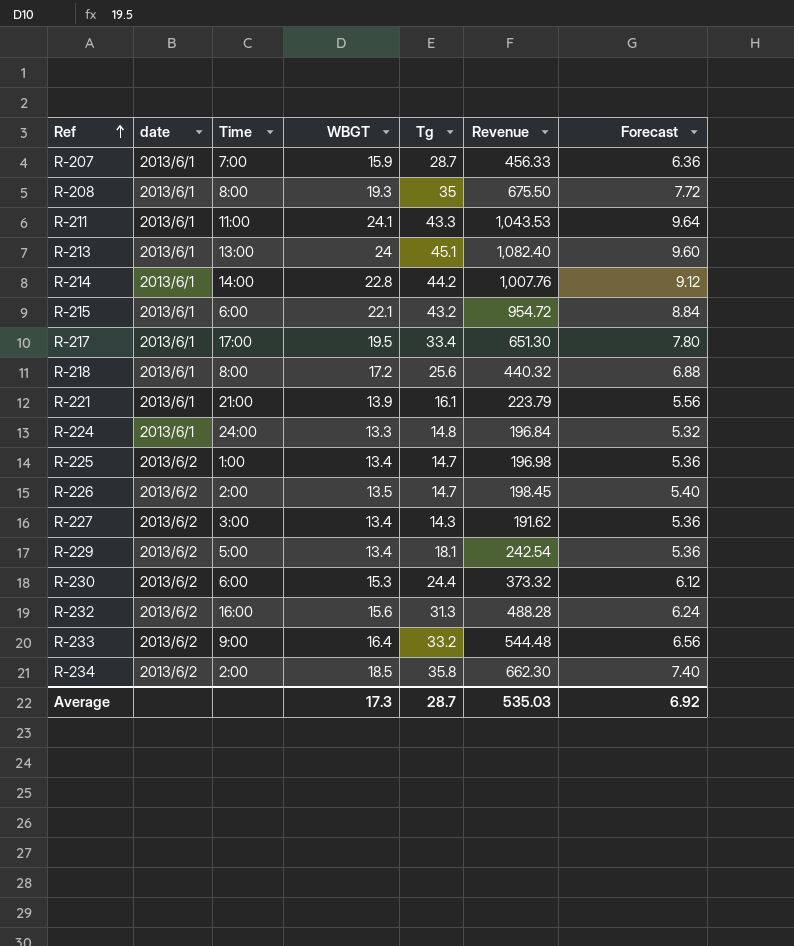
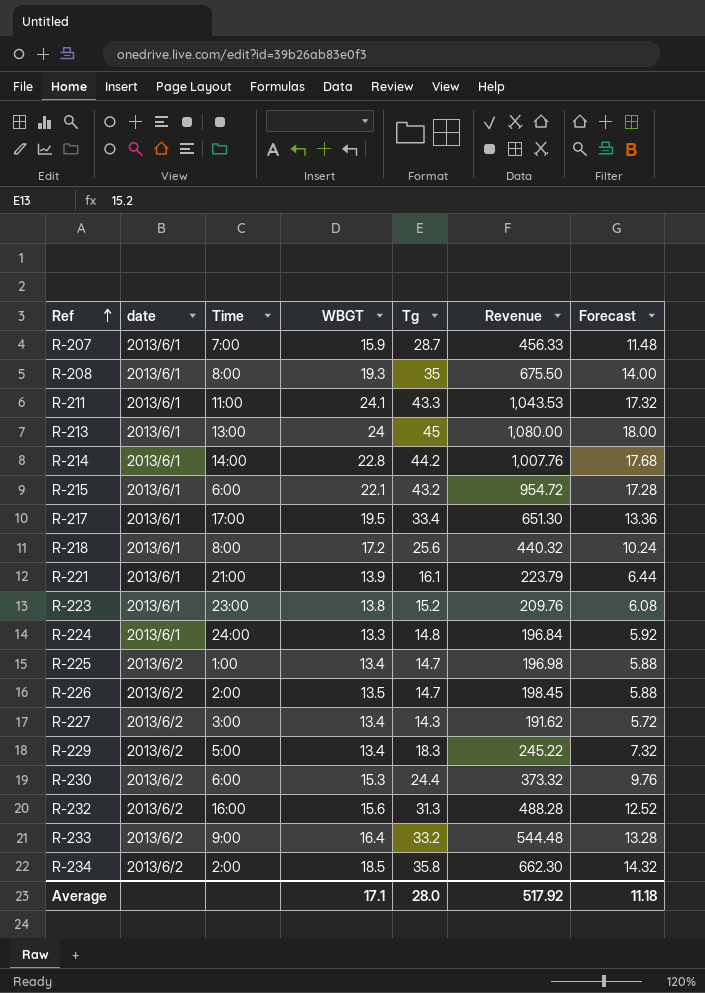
column Forecast | formula: [WBGT] * 0.4 -> [Tg] * 0.4
R-213 | Tg: 45.1 -> 45
R-213 | Revenue: 1,082.40 -> 1,080.00
row R-223: none -> 2013/6/1 | 23:00 | 13.8 | 15.2 | 209.76 | 6.08
R-229 | Tg: 18.1 -> 18.3
R-229 | Revenue: 242.54 -> 245.22
Average | WBGT: 17.3 -> 17.1
Average | Tg: 28.7 -> 28.0
Average | Revenue: 535.03 -> 517.92
Average | Forecast: 6.92 -> 11.18

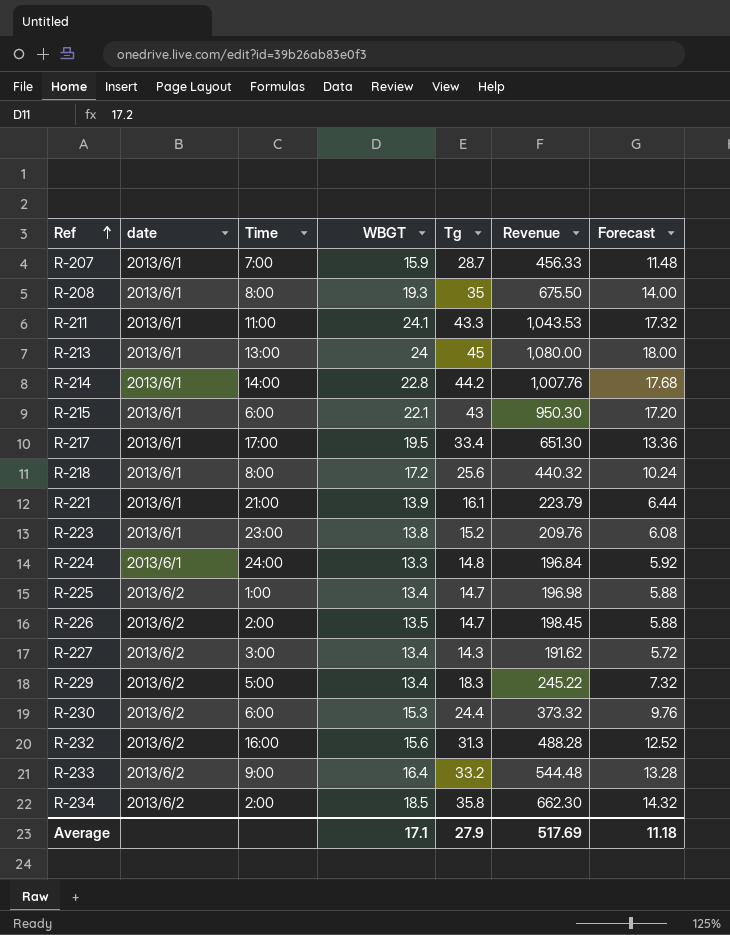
R-215 | Tg: 43.2 -> 43
R-215 | Revenue: 954.72 -> 950.30
R-215 | Forecast: 17.28 -> 17.20
Average | Tg: 28.0 -> 27.9
Average | Revenue: 517.92 -> 517.69

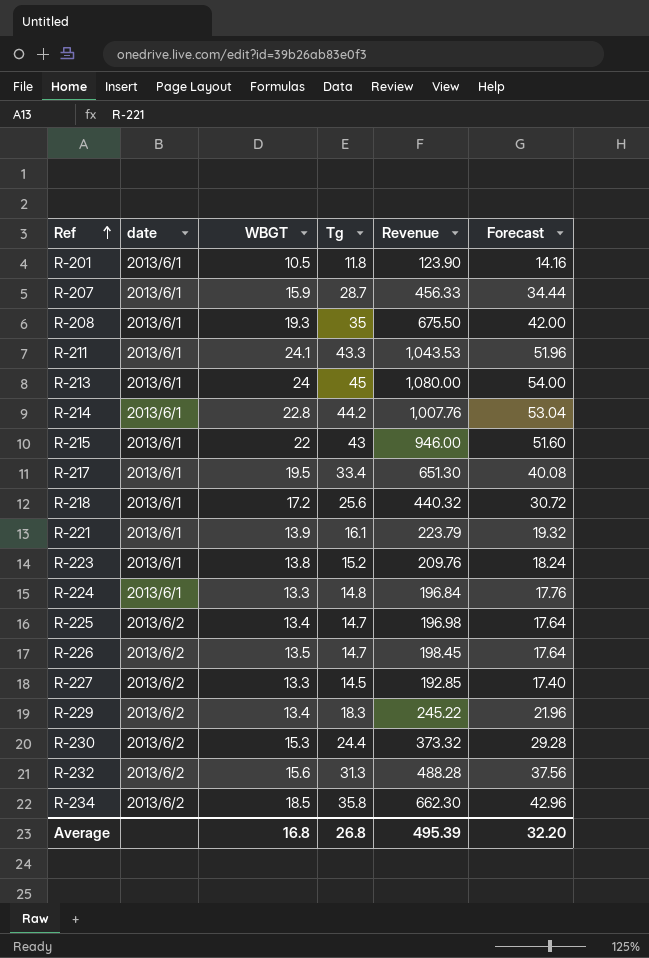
column Time | position: 3 -> none
column Forecast | formula: [Tg] * 0.4 -> [Tg] * 1.2
row R-233: 2013/6/2 | 9:00 | 16.4 | 33.2 | 544.48 | 13.28 -> none
row R-201: none -> 2013/6/1 | 10.5 | 11.8 | 123.90 | 14.16
R-215 | WBGT: 22.1 -> 22
R-215 | Revenue: 950.30 -> 946.00
R-227 | WBGT: 13.4 -> 13.3
R-227 | Tg: 14.3 -> 14.5
R-227 | Revenue: 191.62 -> 192.85
Average | WBGT: 17.1 -> 16.8
Average | Tg: 27.9 -> 26.8
Average | Revenue: 517.69 -> 495.39
Average | Forecast: 11.18 -> 32.20

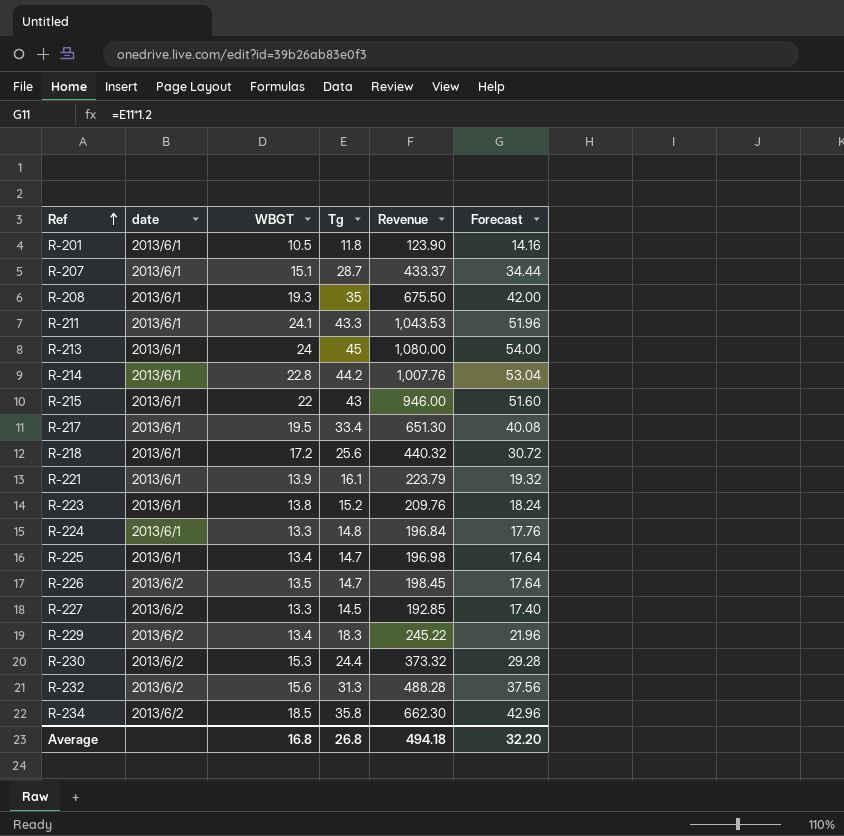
R-207 | WBGT: 15.9 -> 15.1
R-207 | Revenue: 456.33 -> 433.37
R-225 | date: 2013/6/2 -> 2013/6/1
Average | Revenue: 495.39 -> 494.18

